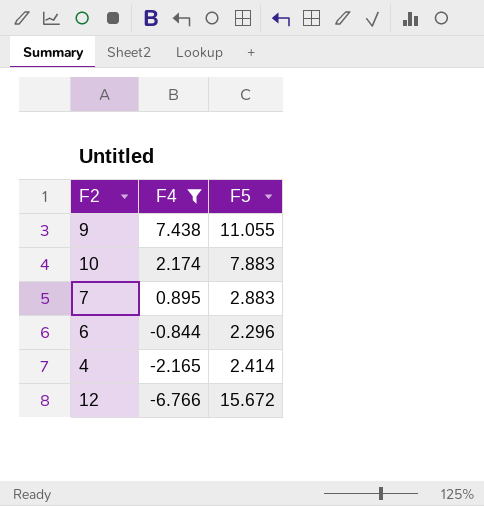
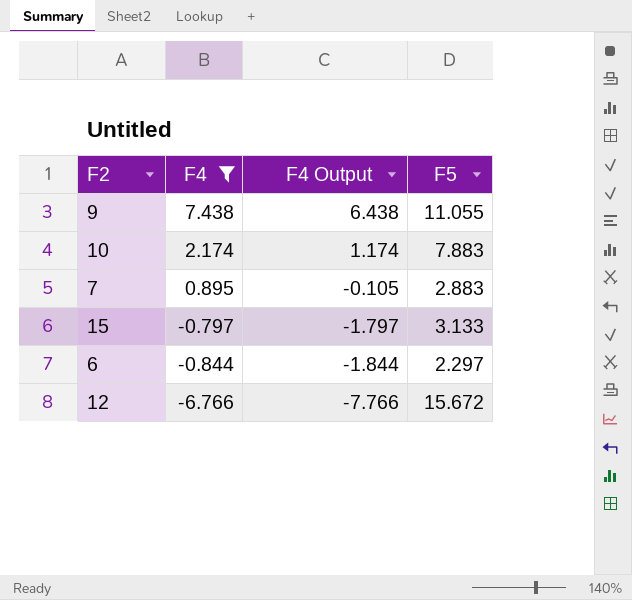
column F4 Output | formula: none -> [F4] - 1
row 4: -2.165 | 2.414 -> none
row 15: none -> -0.797 | -1.797 | 3.133
6 | F5: 2.296 -> 2.297

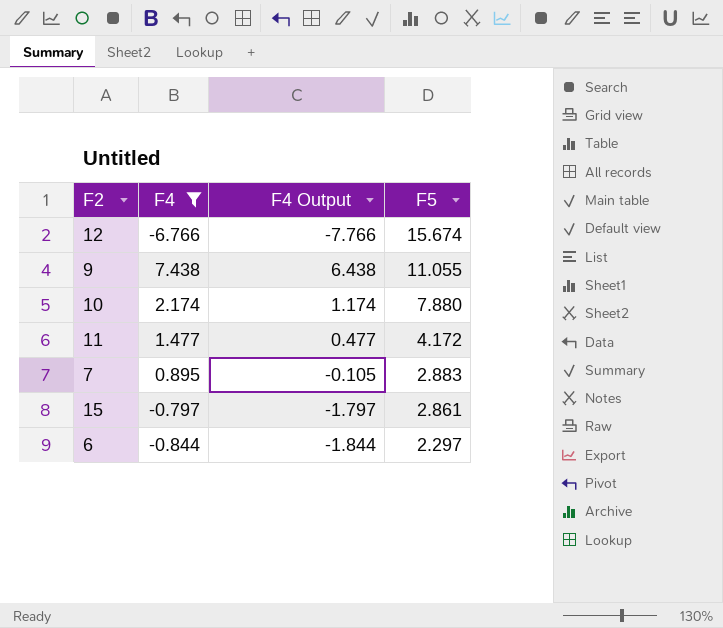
row order: F4 descending -> F5 descending
12 | F5: 15.672 -> 15.674
10 | F5: 7.883 -> 7.880
row 11: none -> 1.477 | 0.477 | 4.172
15 | F5: 3.133 -> 2.861

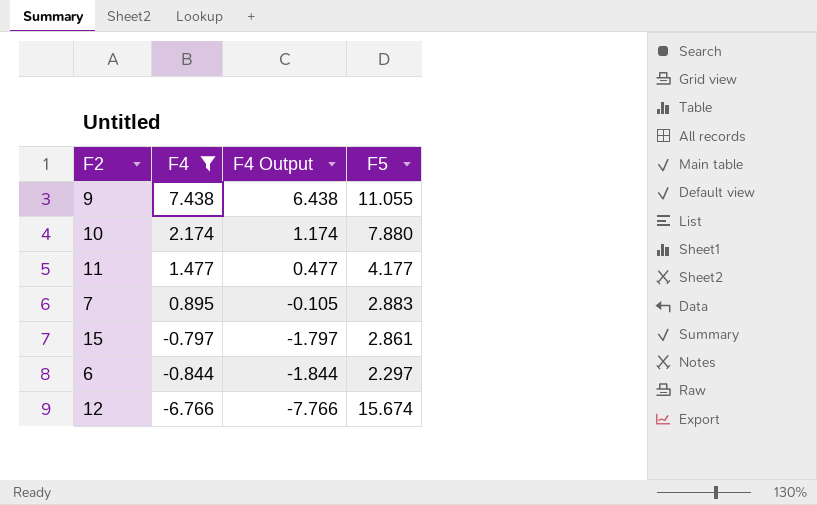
row order: F5 descending -> F4 descending
11 | F5: 4.172 -> 4.177

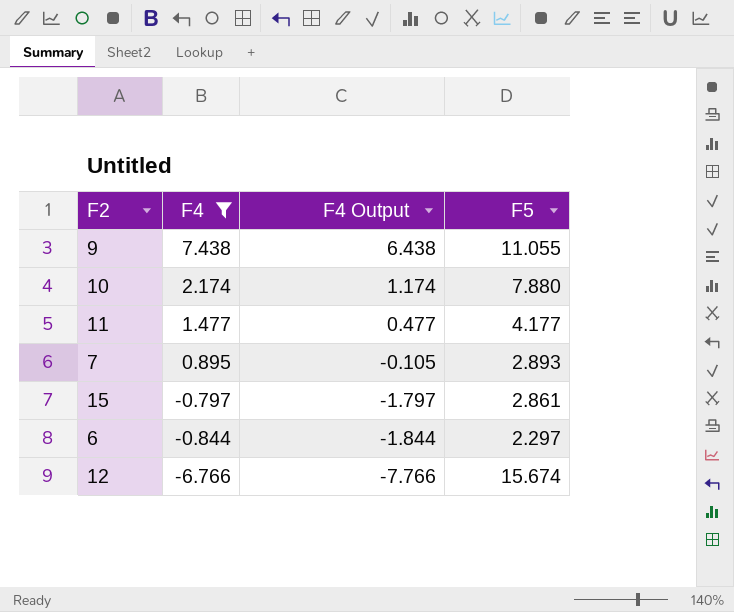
7 | F5: 2.883 -> 2.893

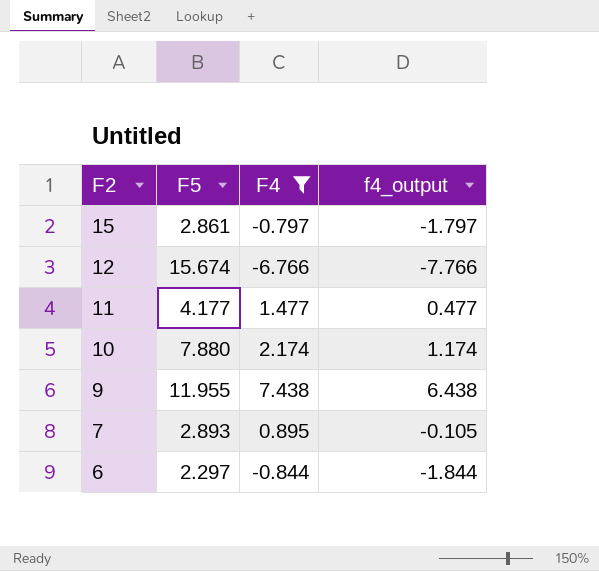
row order: F4 descending -> F2 descending
column F5 | position: 4 -> 2
column name: F4 Output -> f4_output
9 | F5: 11.055 -> 11.955

